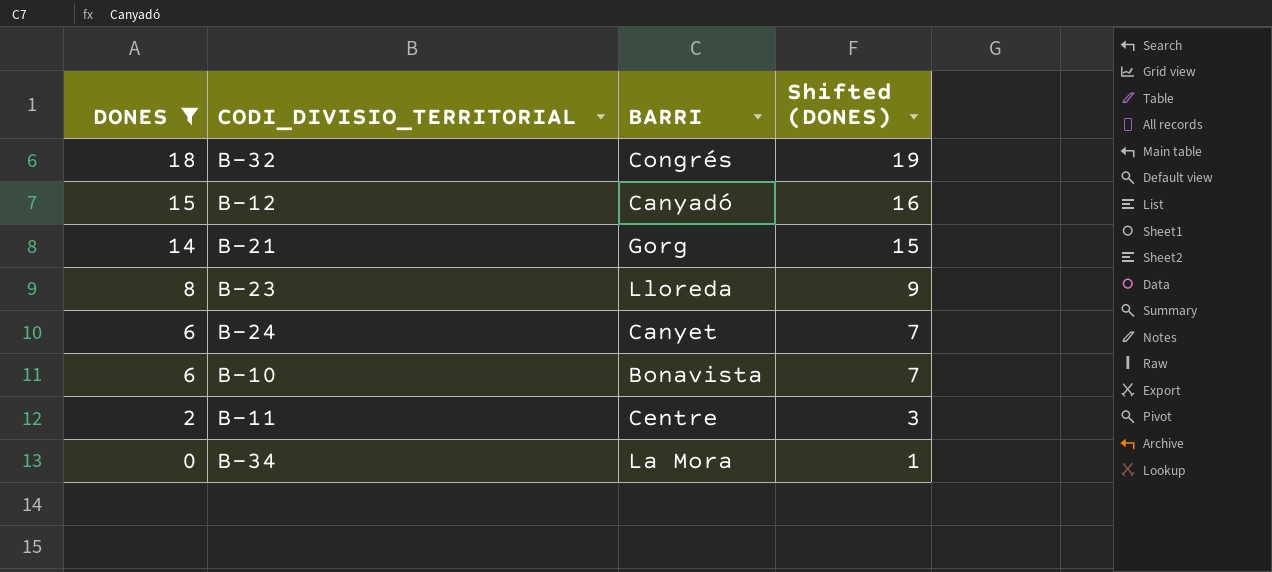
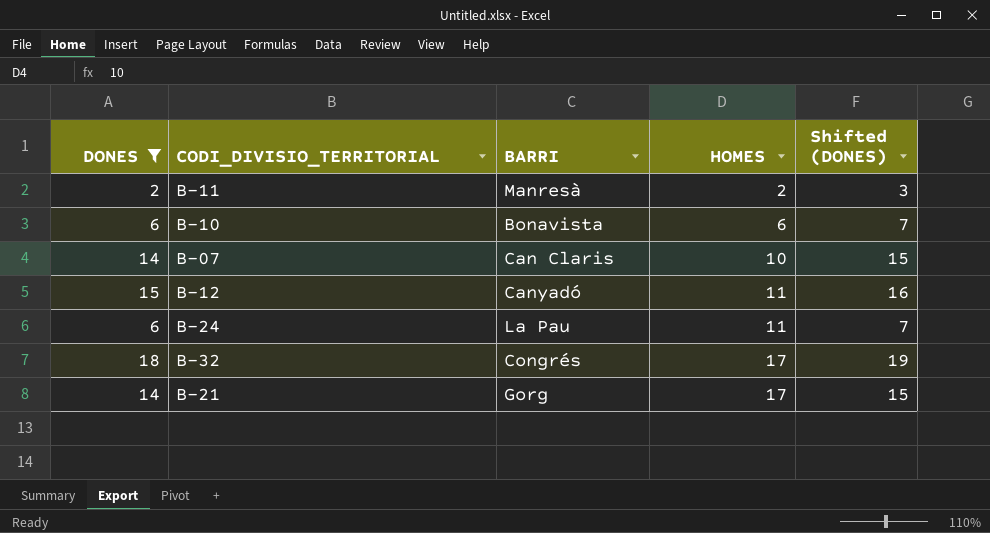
row order: DONES descending -> HOMES ascending
column HOMES | position: none -> 4
row B-23: 8 | Lloreda | 9 -> none
row B-34: 0 | La Mora | 1 -> none
B-11 | BARRI: Centre -> Manresà
row B-07: none -> 14 | Can Claris | 10 | 15
B-24 | BARRI: Canyet -> La Pau

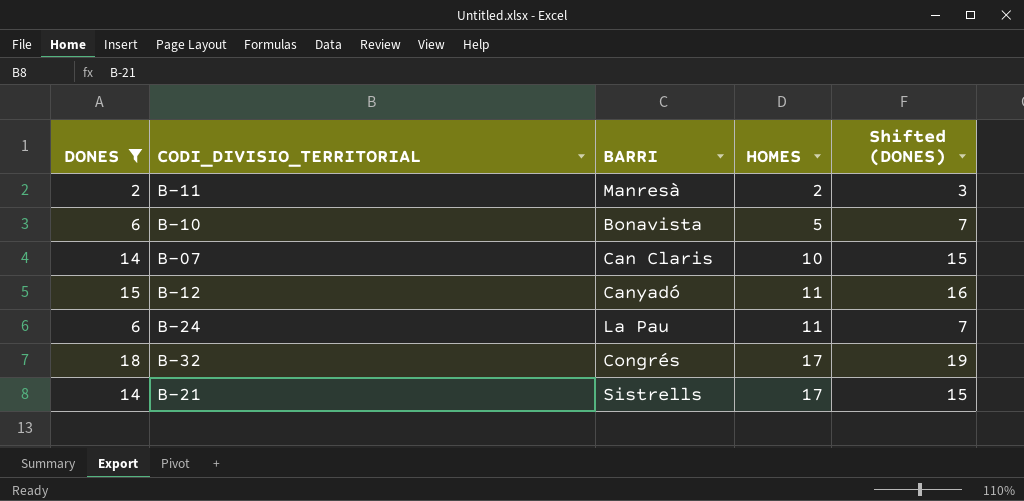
B-10 | HOMES: 6 -> 5
B-21 | BARRI: Gorg -> Sistrells

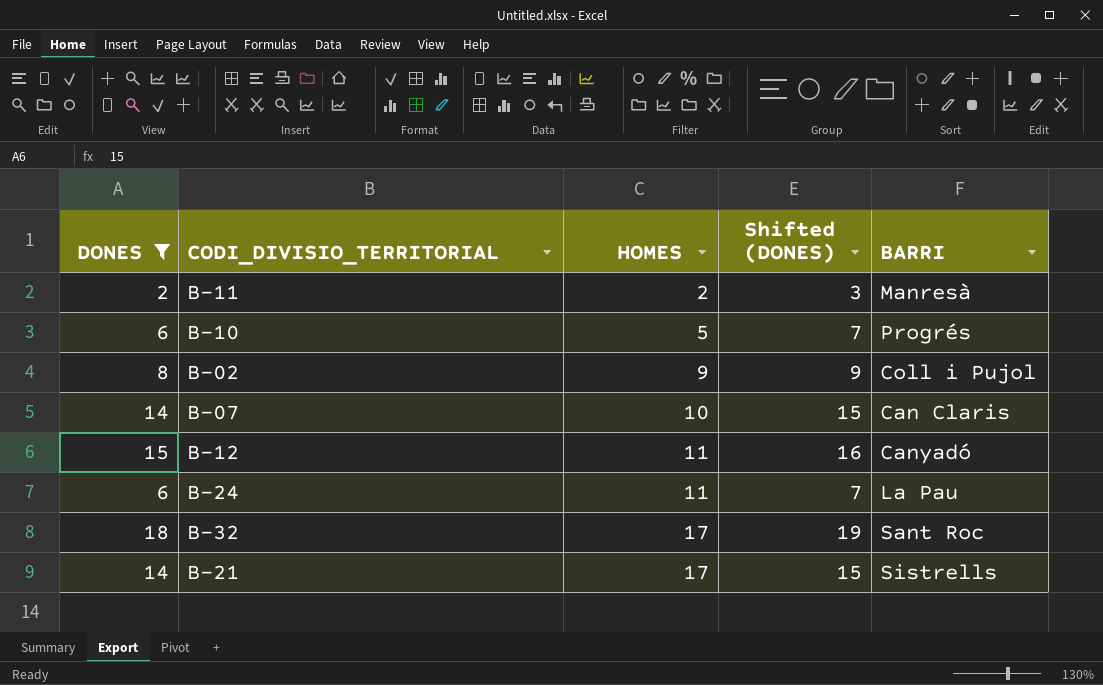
column BARRI | position: 3 -> 5
B-10 | BARRI: Bonavista -> Progrés
row B-02: none -> 8 | 9 | 9 | Coll i Pujol
B-32 | BARRI: Congrés -> Sant Roc

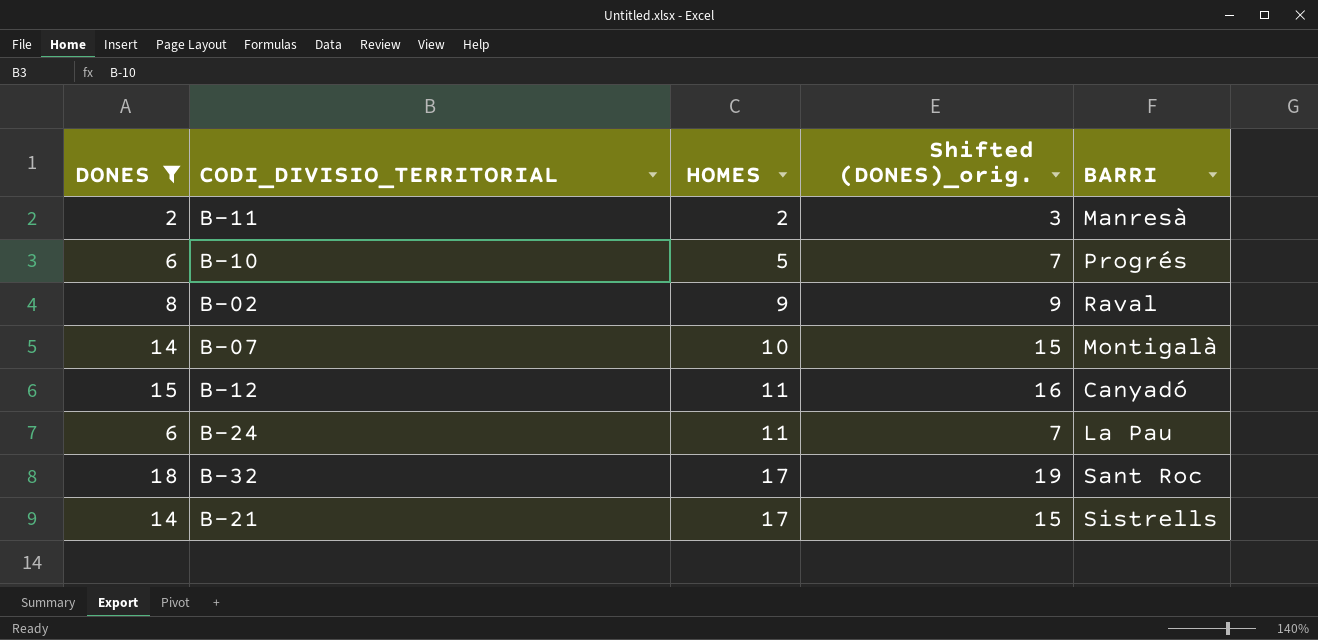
column name: Shifted (DONES) -> Shifted (DONES)_orig.
B-02 | BARRI: Coll i Pujol -> Raval
B-07 | BARRI: Can Claris -> Montigalà

